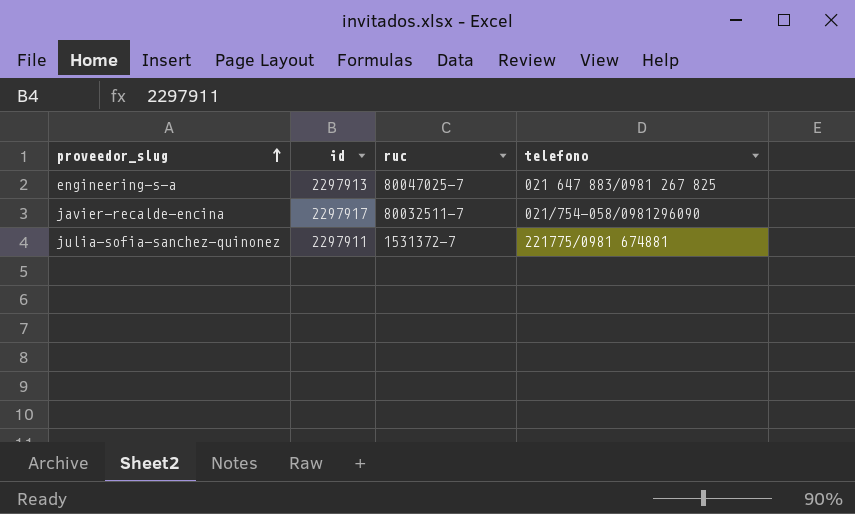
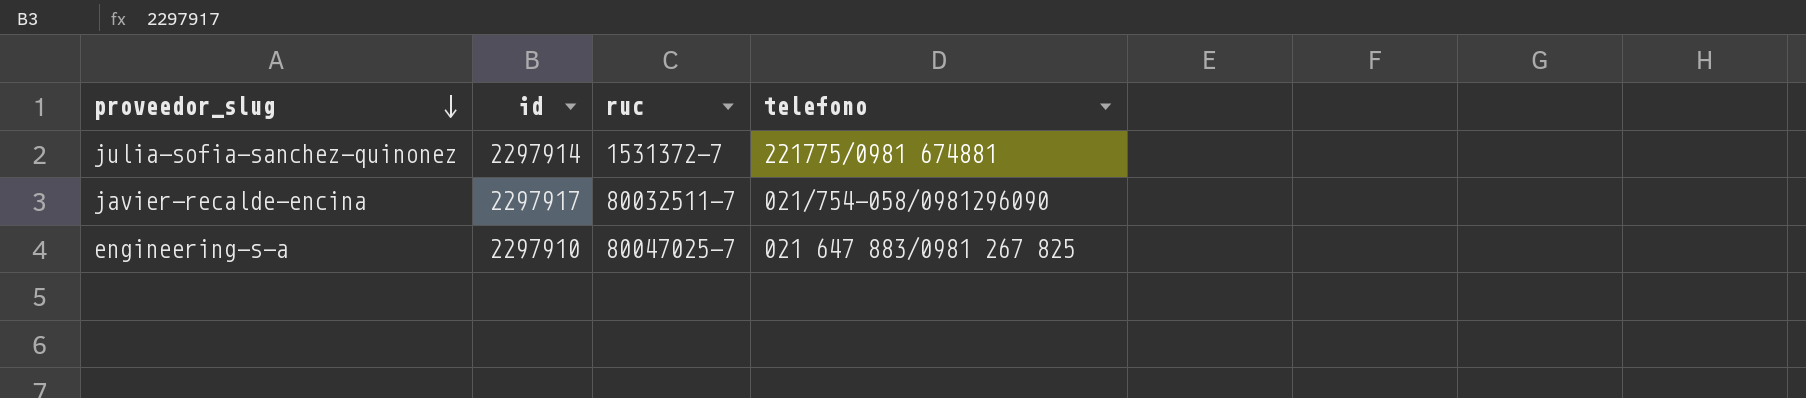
row order: proveedor_slug ascending -> proveedor_slug descending
julia-sofia-sanchez-quinonez | id: 2297911 -> 2297914
engineering-s-a | id: 2297913 -> 2297910

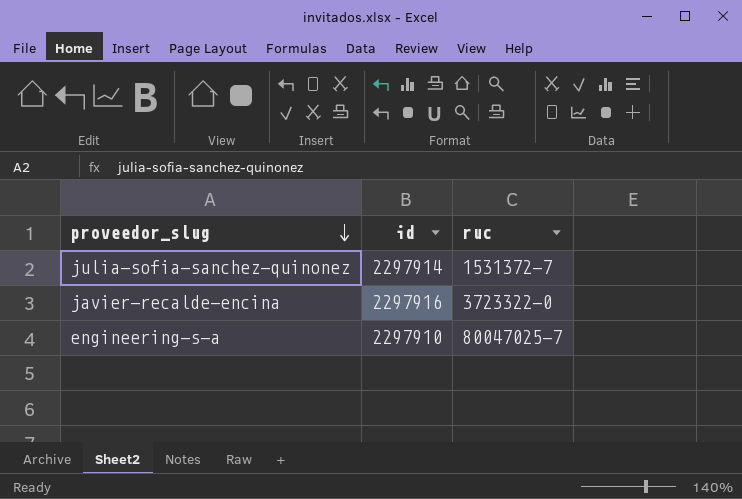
column telefono | position: 4 -> none
javier-recalde-encina | id: 2297917 -> 2297916
javier-recalde-encina | ruc: 80032511-7 -> 3723322-0

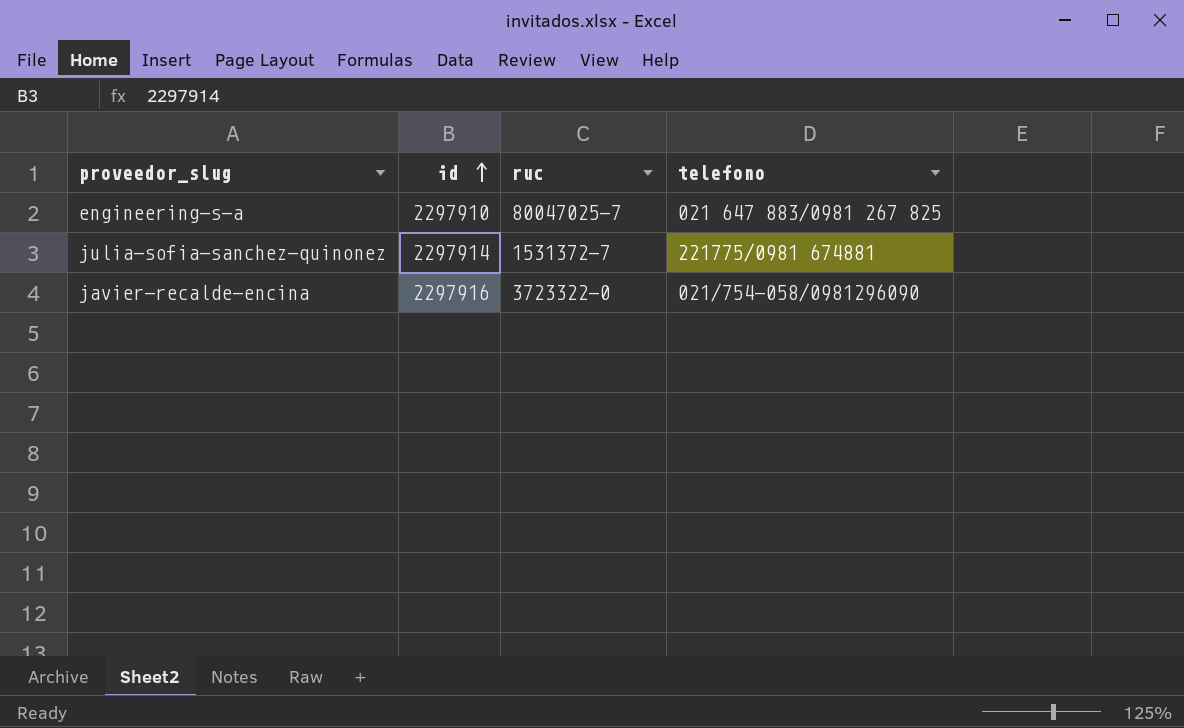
row order: proveedor_slug descending -> id ascending
column telefono | position: none -> 4

